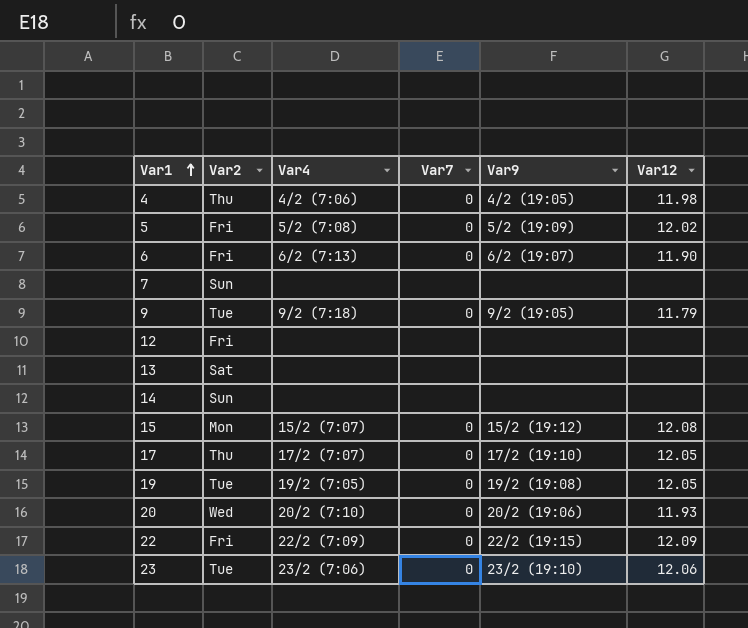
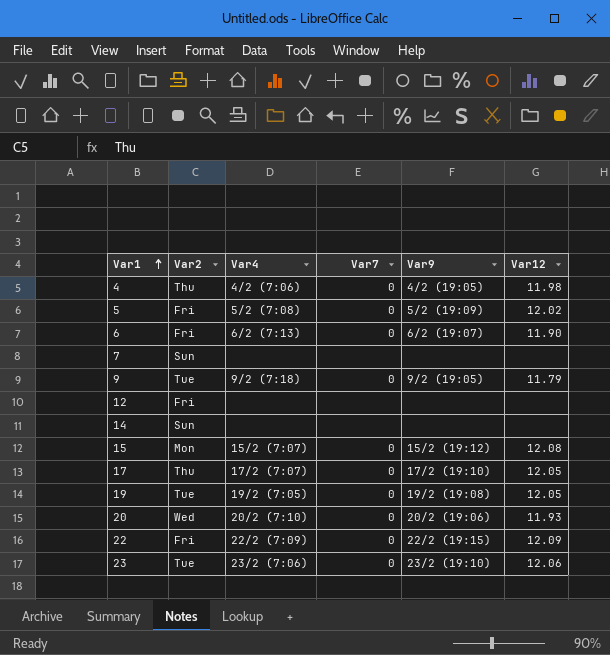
row 13: Sat | none | none | none | none -> none

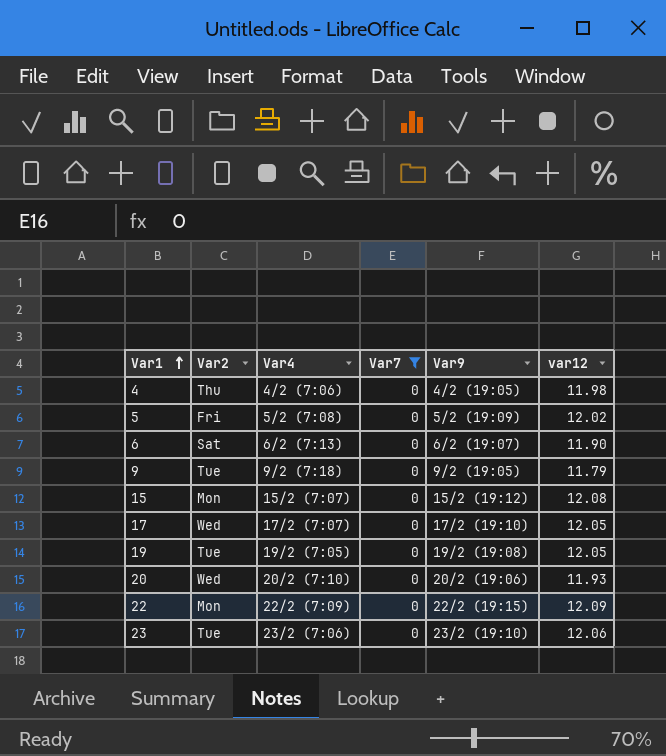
filter: none -> Var7 = 0
column name: Var12 -> var12
6 | Var2: Fri -> Sat
17 | Var2: Thu -> Wed
22 | Var2: Fri -> Mon

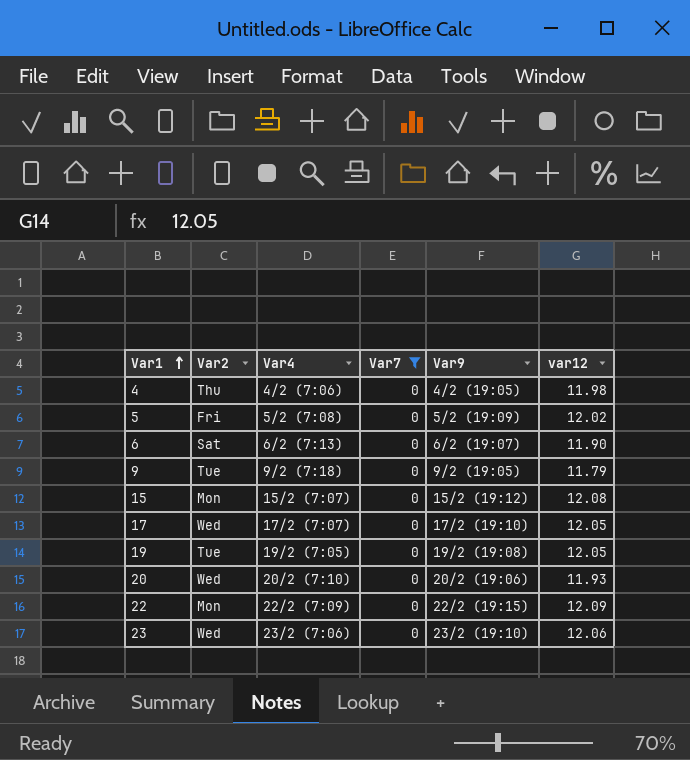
23 | Var2: Tue -> Wed

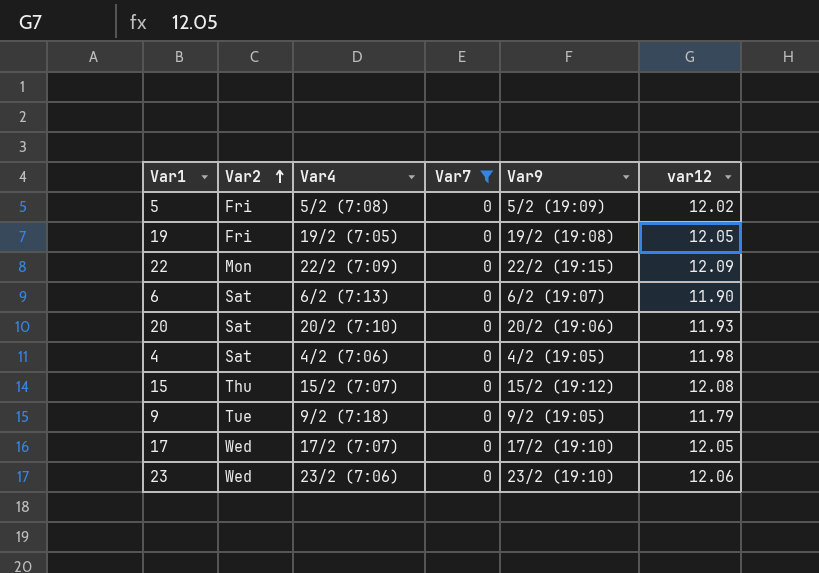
row order: Var1 ascending -> Var2 ascending
19 | Var2: Tue -> Fri
20 | Var2: Wed -> Sat
4 | Var2: Thu -> Sat
15 | Var2: Mon -> Thu

